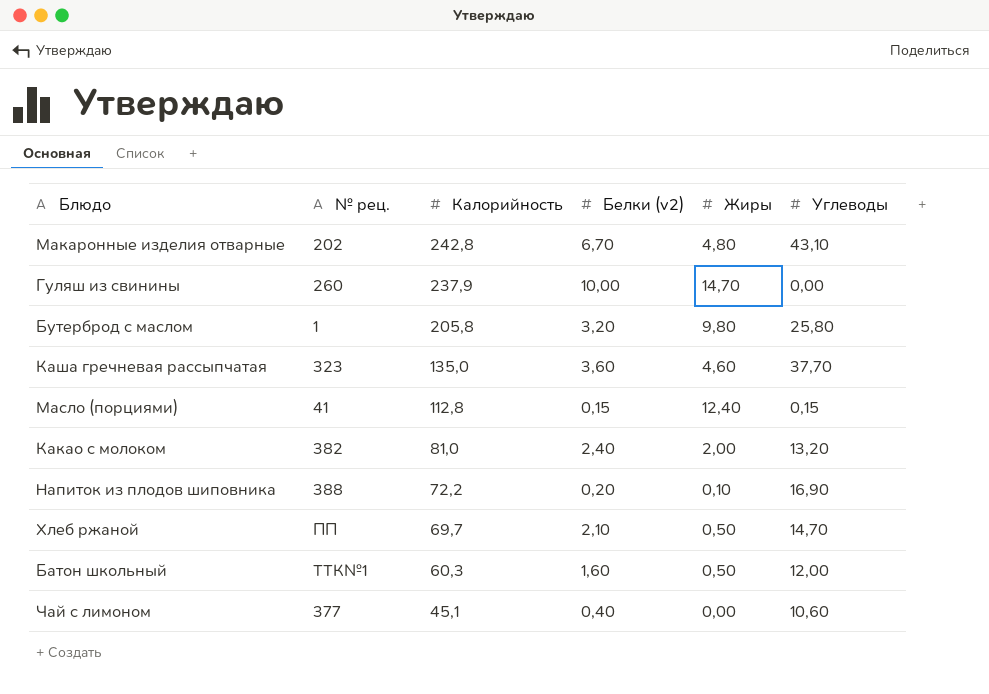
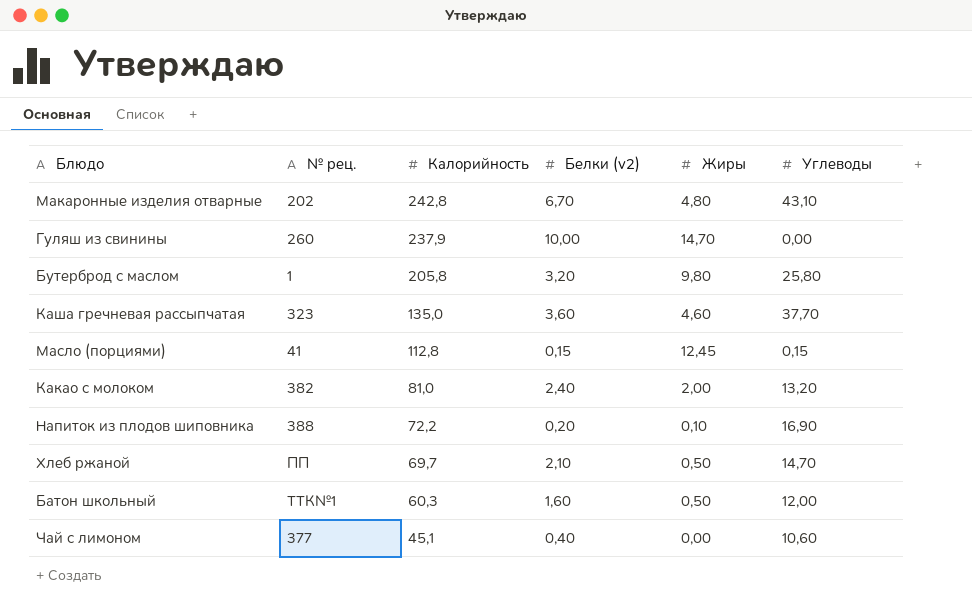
Масло (порциями) | Жиры: 12,40 -> 12,45

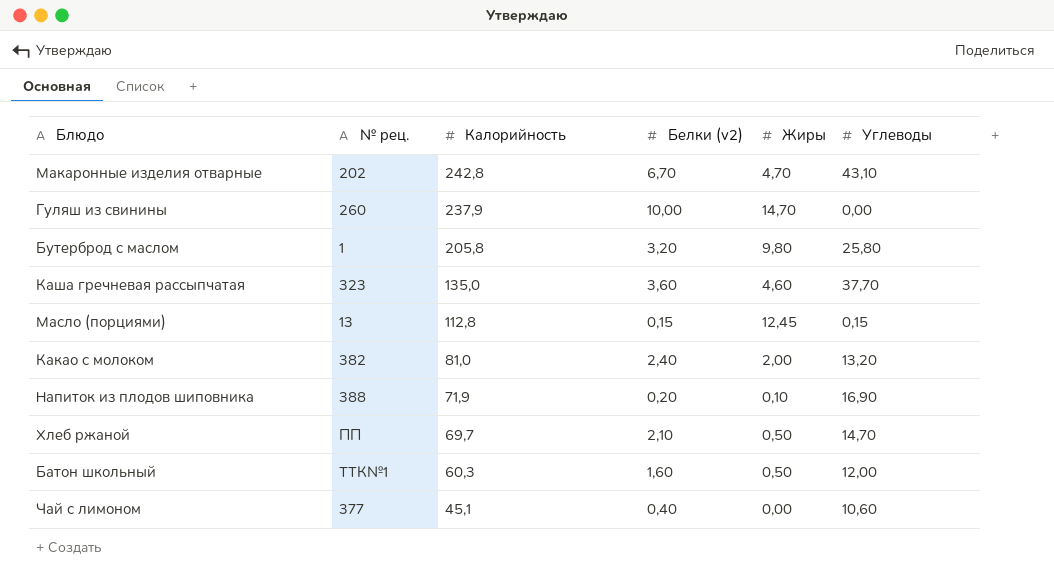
Макаронные изделия отварные | Жиры: 4,80 -> 4,70
Масло (порциями) | № рец.: 41 -> 13
Напиток из плодов шиповника | Калорийность: 72,2 -> 71,9

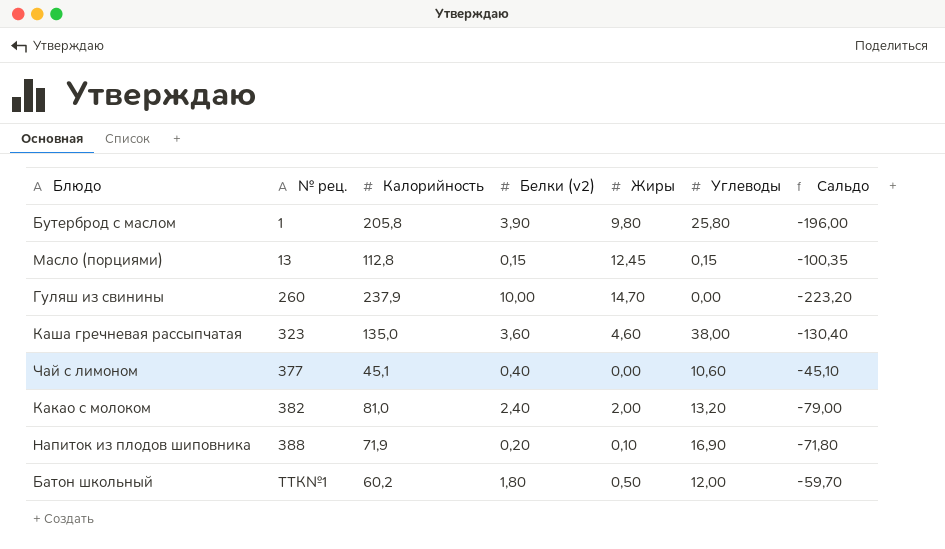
row order: Калорийность descending -> № рец. ascending
column Сальдо | formula: none -> [Жиры] - [Калорийность]
row Макаронные изделия отварные: 202 | 242,8 | 6,70 | 4,70 | 43,10 -> none
row Хлеб ржаной: ПП | 69,7 | 2,10 | 0,50 | 14,70 -> none
Бутерброд с маслом | Белки (v2): 3,20 -> 3,90
Каша гречневая рассыпчатая | Углеводы: 37,70 -> 38,00
Батон школьный | Калорийность: 60,3 -> 60,2
Батон школьный | Белки (v2): 1,60 -> 1,80

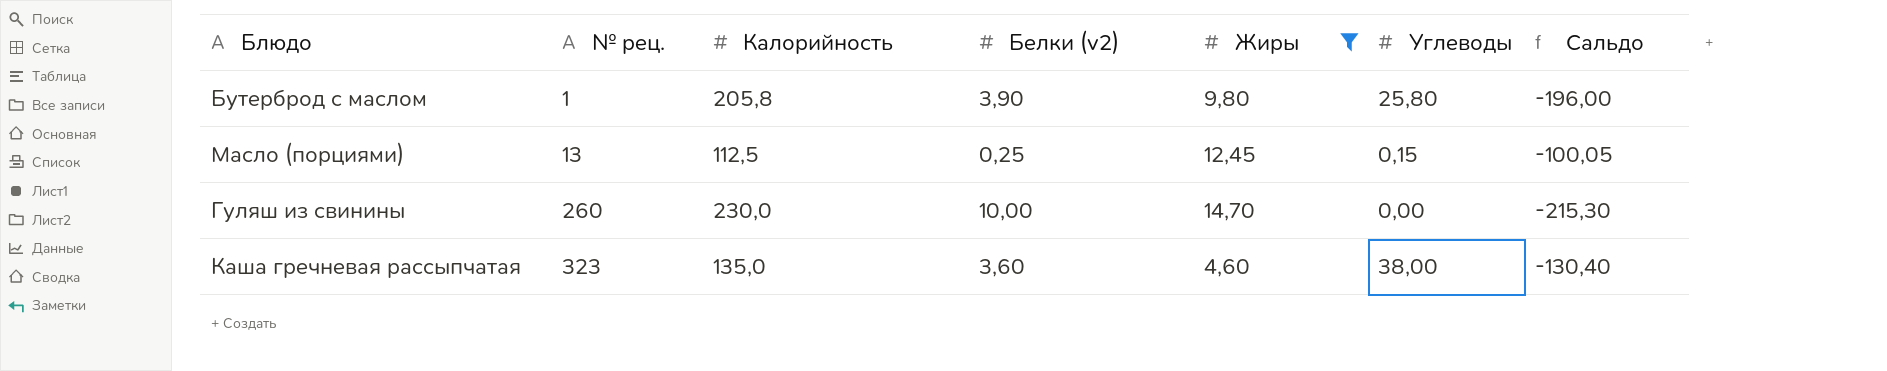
filter: none -> Жиры >= 4,60
Масло (порциями) | Калорийность: 112,8 -> 112,5
Масло (порциями) | Белки (v2): 0,15 -> 0,25
Масло (порциями) | Сальдо: -100,35 -> -100,05
Гуляш из свинины | Калорийность: 237,9 -> 230,0
Гуляш из свинины | Сальдо: -223,20 -> -215,30

